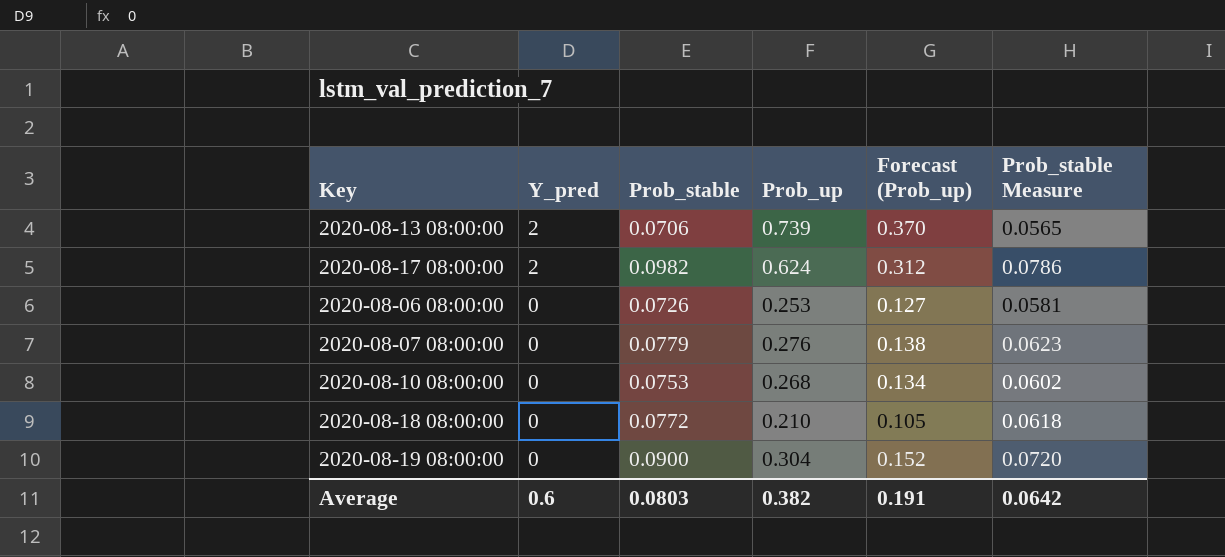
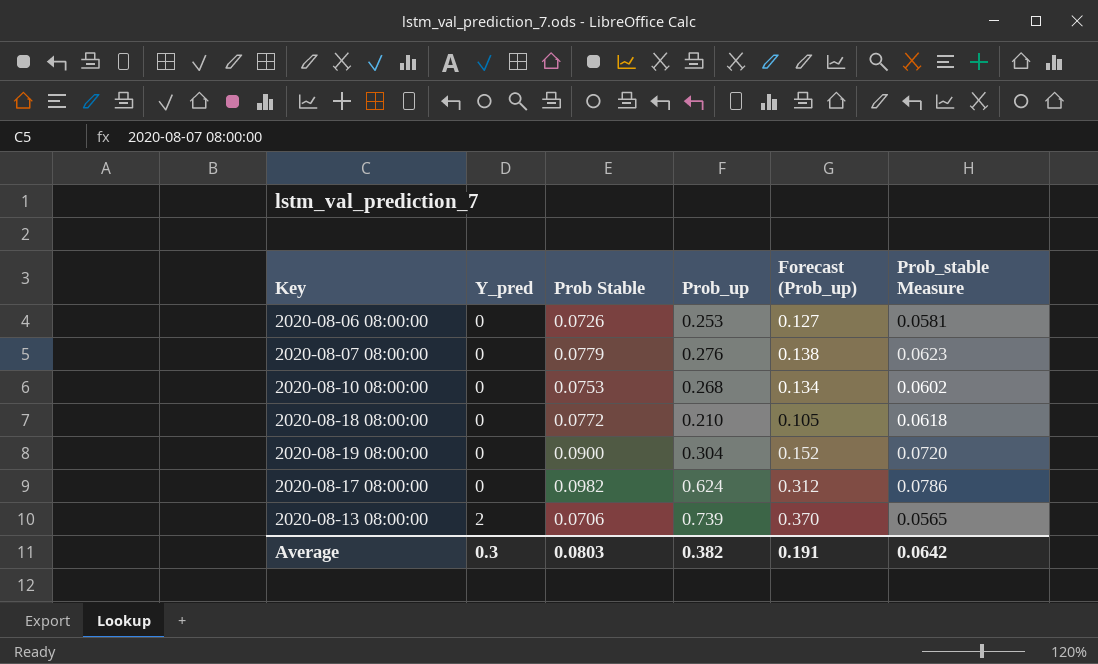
row order: Y_pred descending -> Y_pred ascending
column name: Prob_stable -> Prob Stable
2020-08-17 08:00:00 | Y_pred: 2 -> 0
Average | Y_pred: 0.6 -> 0.3

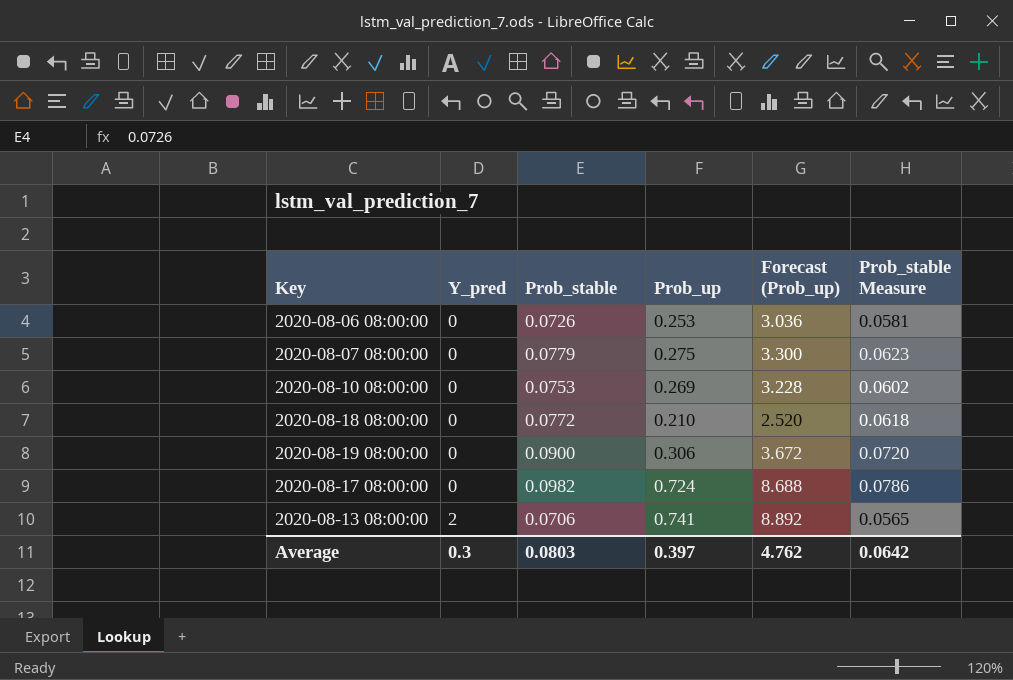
column name: Prob Stable -> Prob_stable
column Forecast (Prob_up) | formula: [Prob_up] * 0.5 -> [Prob_up] * 12
2020-08-07 08:00:00 | Prob_up: 0.276 -> 0.275
2020-08-10 08:00:00 | Prob_up: 0.268 -> 0.269
2020-08-19 08:00:00 | Prob_up: 0.304 -> 0.306
2020-08-17 08:00:00 | Prob_up: 0.624 -> 0.724
2020-08-13 08:00:00 | Prob_up: 0.739 -> 0.741
Average | Prob_up: 0.382 -> 0.397
Average | Forecast (Prob_up): 0.191 -> 4.762

